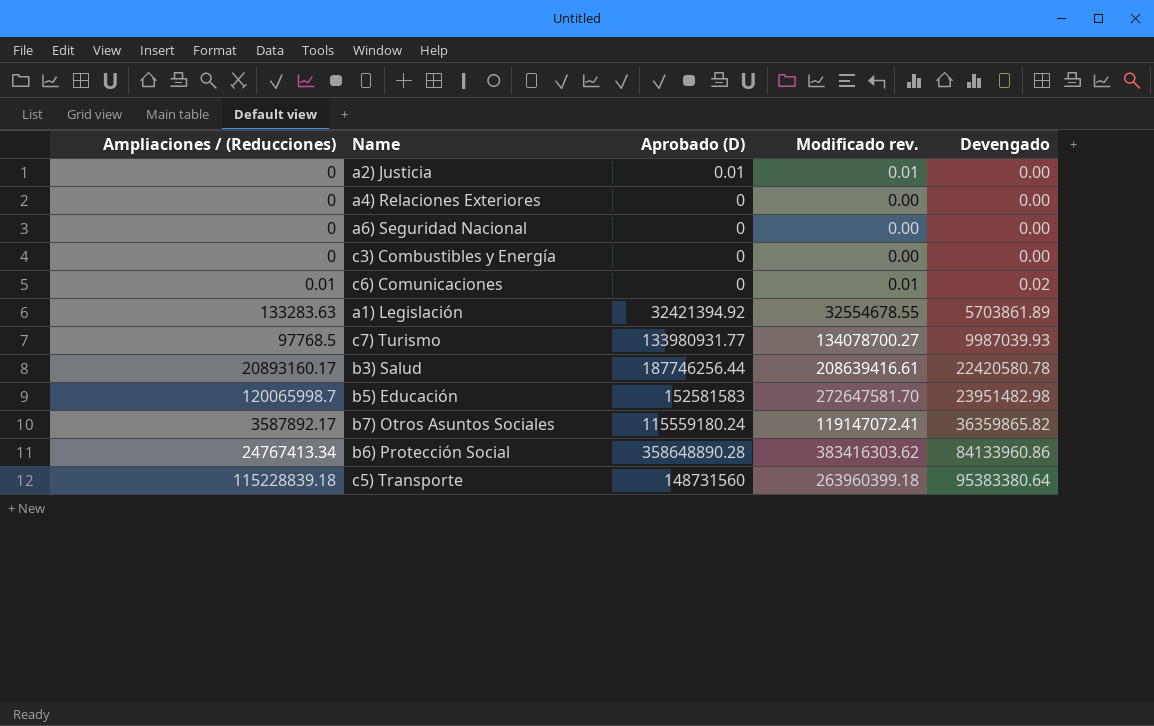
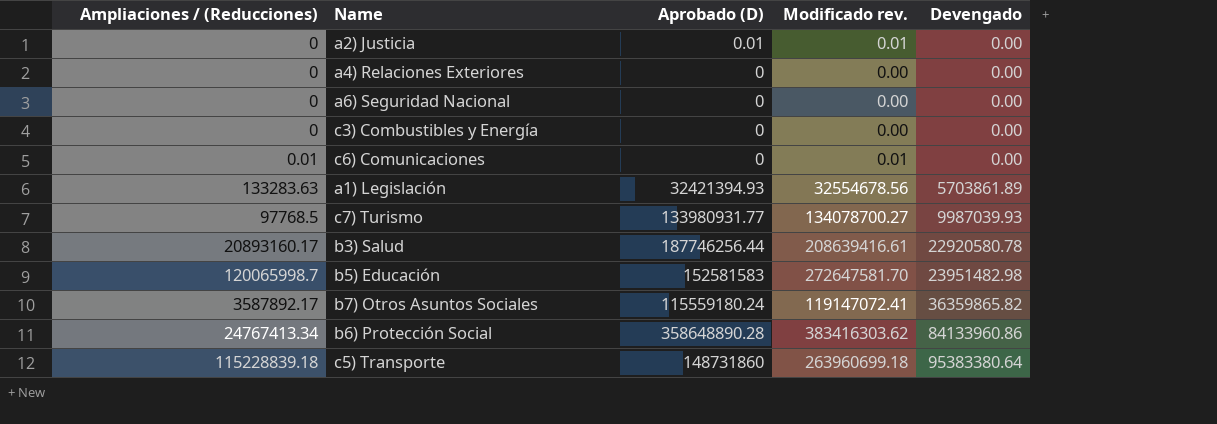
c6) Comunicaciones | Devengado: 0.02 -> 0.00
a1) Legislación | Aprobado (D): 32421394.92 -> 32421394.93
a1) Legislación | Modificado rev.: 32554678.55 -> 32554678.56
b3) Salud | Devengado: 22420580.78 -> 22920580.78
c5) Transporte | Aprobado (D): 148731560 -> 148731860
c5) Transporte | Modificado rev.: 263960399.18 -> 263960699.18

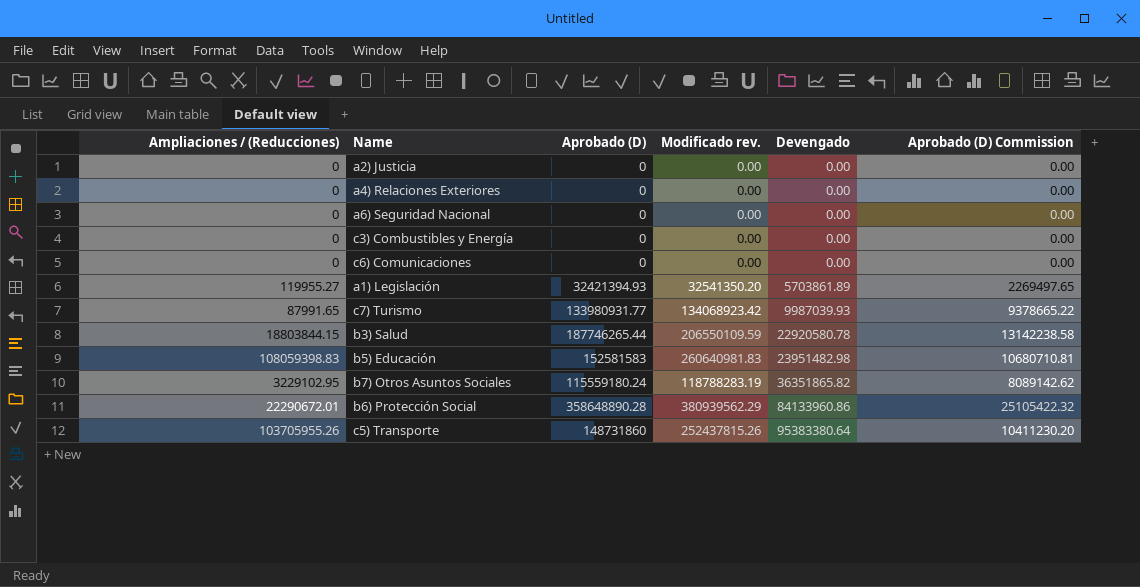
column Aprobado (D) Commission | formula: none -> [Aprobado (D)] * 0.07
a2) Justicia | Aprobado (D): 0.01 -> 0
a2) Justicia | Modificado rev.: 0.01 -> 0.00
c6) Comunicaciones | Ampliaciones / (Reducciones): 0.01 -> 0
c6) Comunicaciones | Modificado rev.: 0.01 -> 0.00
a1) Legislación | Ampliaciones / (Reducciones): 133283.63 -> 119955.27
a1) Legislación | Modificado rev.: 32554678.56 -> 32541350.20
c7) Turismo | Ampliaciones / (Reducciones): 97768.5 -> 87991.65
c7) Turismo | Modificado rev.: 134078700.27 -> 134068923.42
b3) Salud | Ampliaciones / (Reducciones): 20893160.17 -> 18803844.15
b3) Salud | Aprobado (D): 187746256.44 -> 187746265.44
b3) Salud | Modificado rev.: 208639416.61 -> 206550109.59
b5) Educación | Ampliaciones / (Reducciones): 120065998.7 -> 108059398.83
b5) Educación | Modificado rev.: 272647581.70 -> 260640981.83
b7) Otros Asuntos Sociales | Ampliaciones / (Reducciones): 3587892.17 -> 3229102.95
b7) Otros Asuntos Sociales | Modificado rev.: 119147072.41 -> 118788283.19
b7) Otros Asuntos Sociales | Devengado: 36359865.82 -> 36351865.82
b6) Protección Social | Ampliaciones / (Reducciones): 24767413.34 -> 22290672.01
b6) Protección Social | Modificado rev.: 383416303.62 -> 380939562.29
c5) Transporte | Ampliaciones / (Reducciones): 115228839.18 -> 103705955.26
c5) Transporte | Modificado rev.: 263960699.18 -> 252437815.26

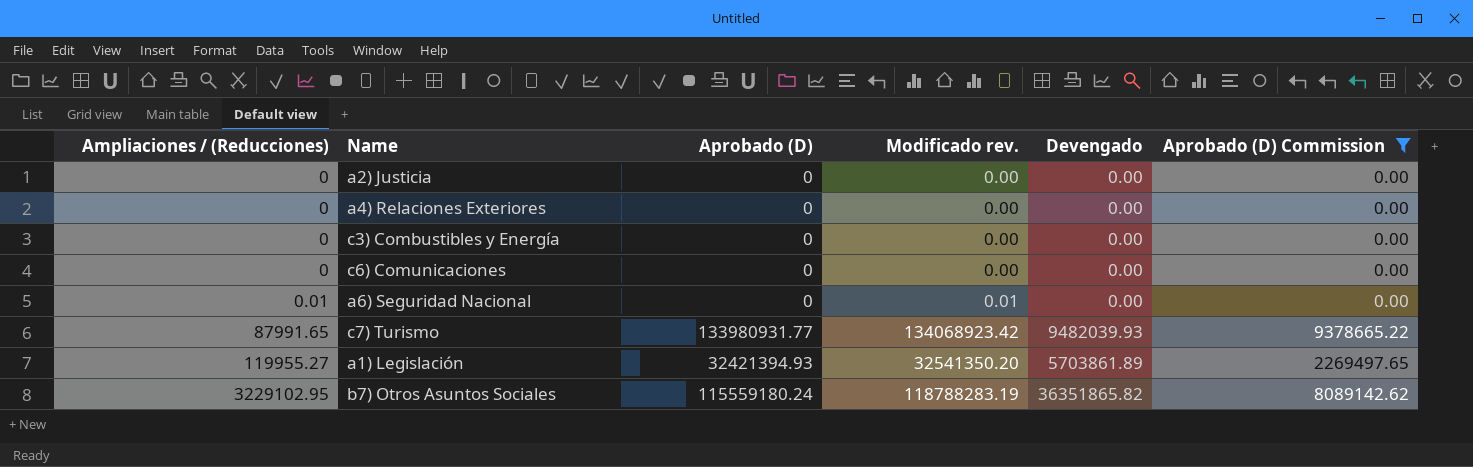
filter: none -> Aprobado (D) Commission <= 9378665.22
row order: Devengado ascending -> Ampliaciones / (Reducciones) ascending
a6) Seguridad Nacional | Ampliaciones / (Reducciones): 0 -> 0.01
a6) Seguridad Nacional | Modificado rev.: 0.00 -> 0.01
c7) Turismo | Devengado: 9987039.93 -> 9482039.93

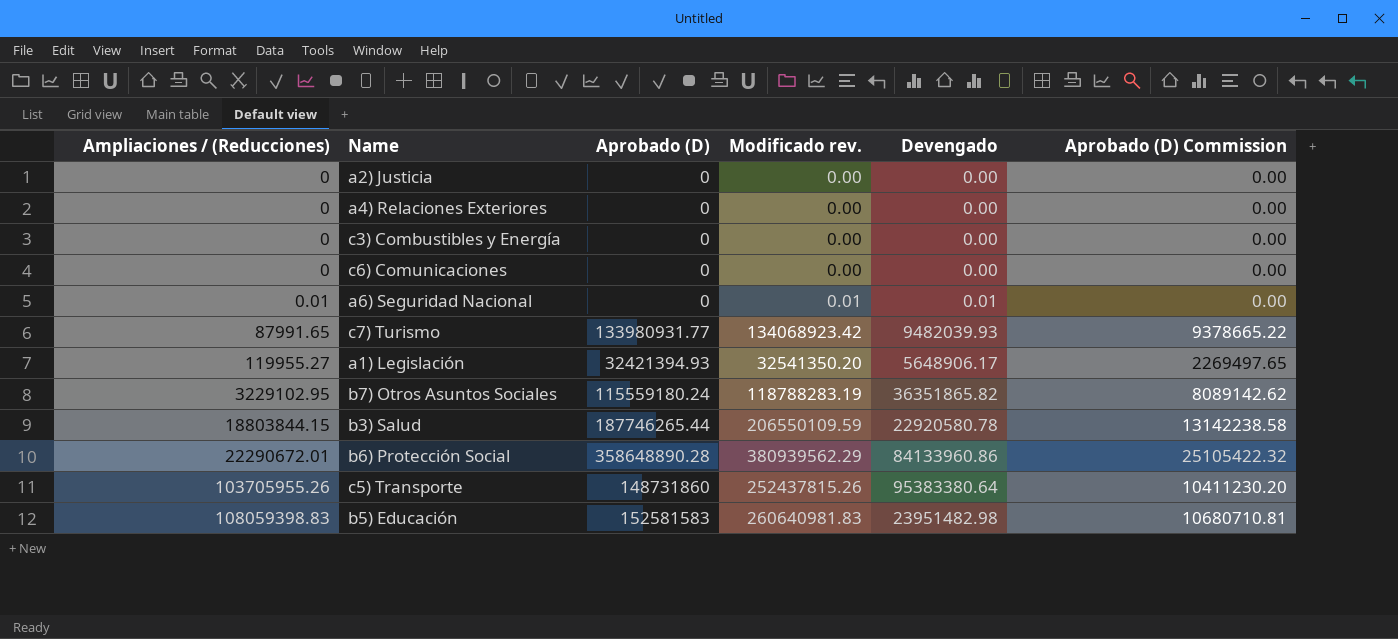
filter: Aprobado (D) Commission <= 9378665.22 -> none
a6) Seguridad Nacional | Devengado: 0.00 -> 0.01
a1) Legislación | Devengado: 5703861.89 -> 5648906.17

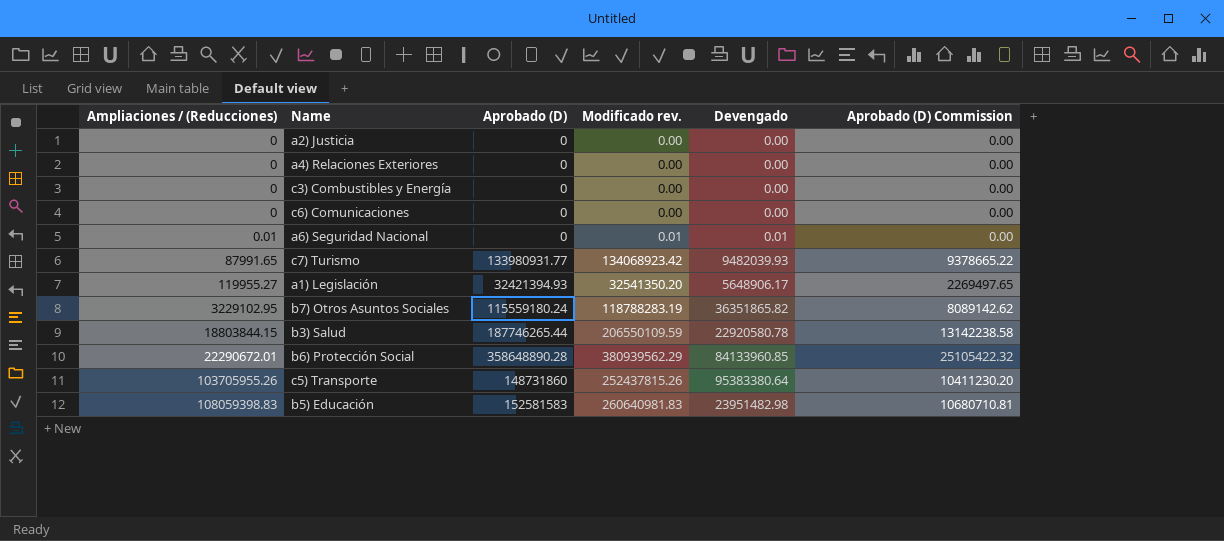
b6) Protección Social | Devengado: 84133960.86 -> 84133960.85

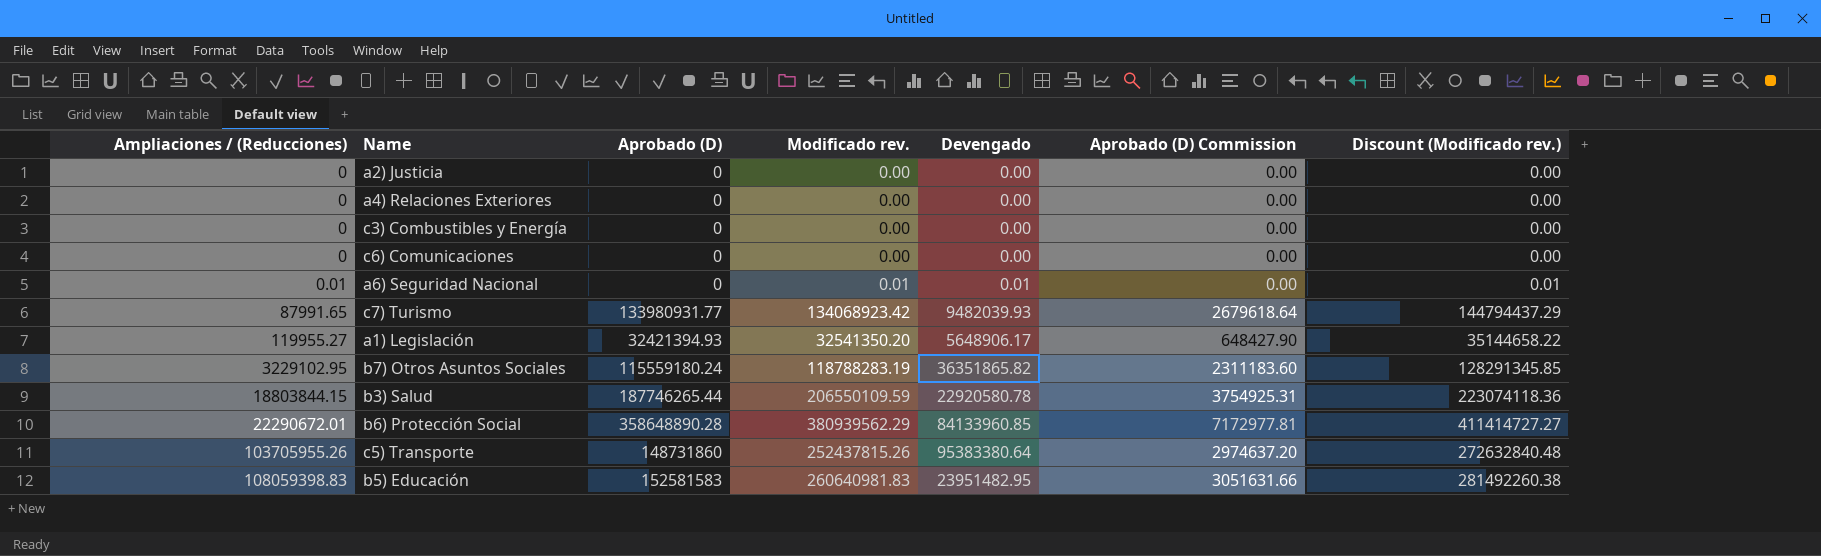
column Aprobado (D) Commission | formula: [Aprobado (D)] * 0.07 -> [Aprobado (D)] * 0.02
column Discount (Modificado rev.) | formula: none -> [Modificado rev.] * 1.08
b5) Educación | Devengado: 23951482.98 -> 23951482.95

